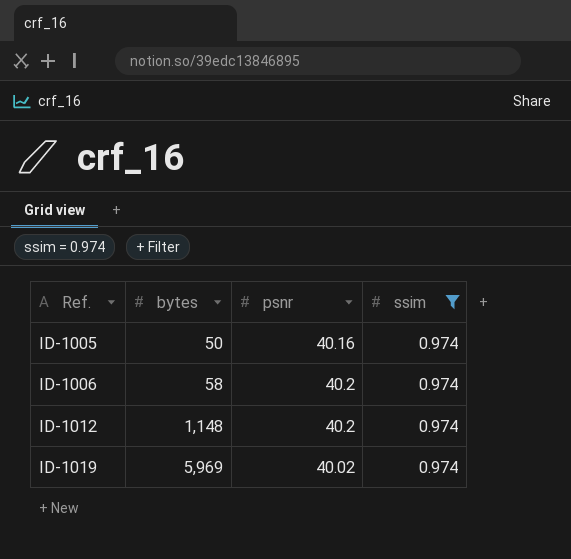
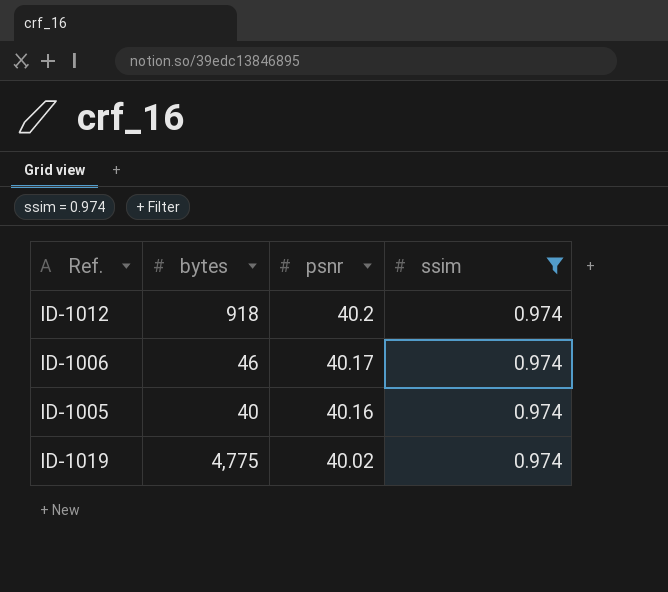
row order: Ref. ascending -> psnr descending
ID-1012 | bytes: 1,148 -> 918
ID-1006 | bytes: 58 -> 46
ID-1006 | psnr: 40.2 -> 40.17
ID-1005 | bytes: 50 -> 40
ID-1019 | bytes: 5,969 -> 4,775

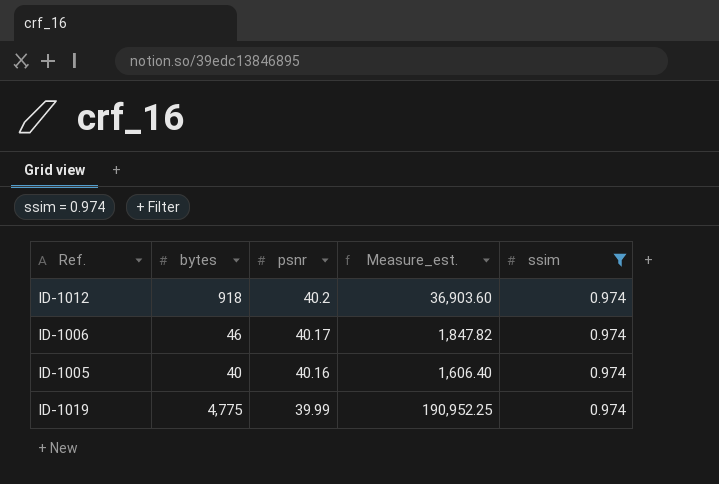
column Measure_est. | formula: none -> [bytes] * [psnr]
ID-1019 | psnr: 40.02 -> 39.99

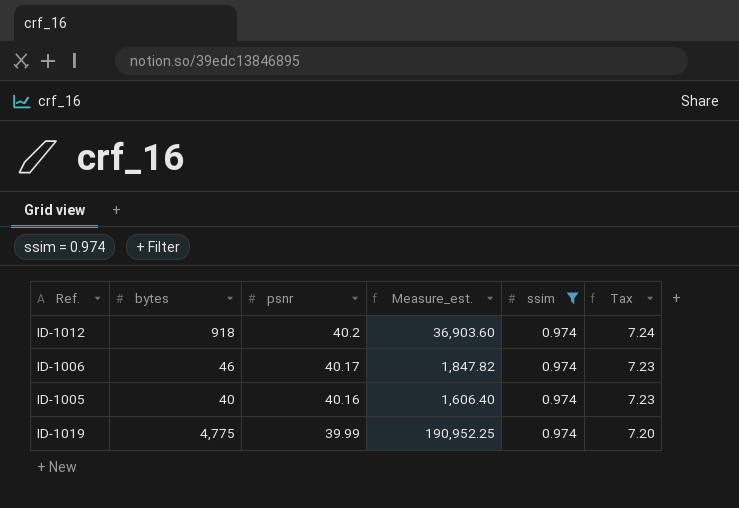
column Tax | formula: none -> [psnr] * 0.18

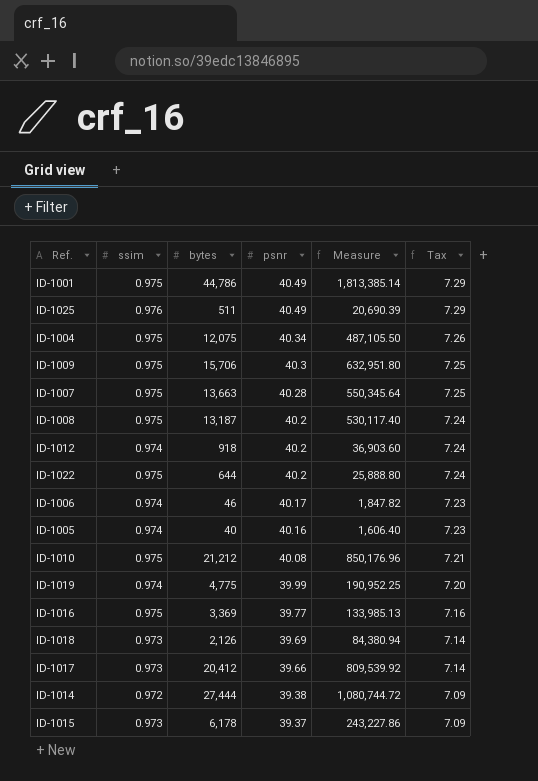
filter: ssim = 0.974 -> none
column ssim | position: 5 -> 2
column name: Measure_est. -> Measure

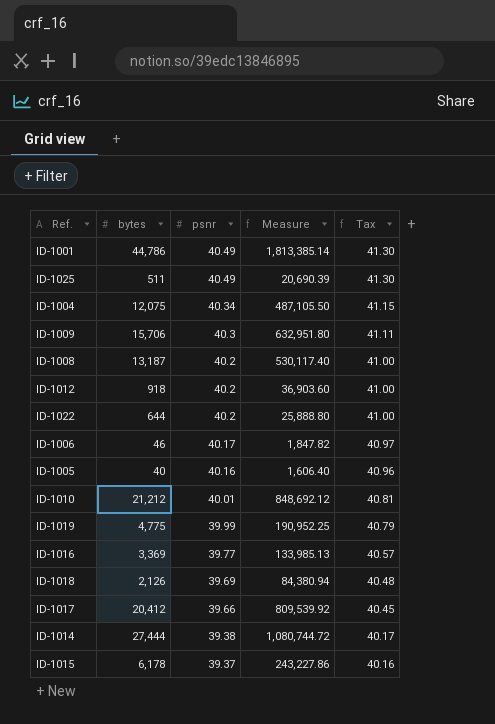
column ssim | position: 2 -> none
column Tax | formula: [psnr] * 0.18 -> [psnr] * 1.02
row ID-1007: 0.975 | 13,663 | 40.28 | 550,345.64 | 7.25 -> none
ID-1010 | psnr: 40.08 -> 40.01
ID-1010 | Measure: 850,176.96 -> 848,692.12

